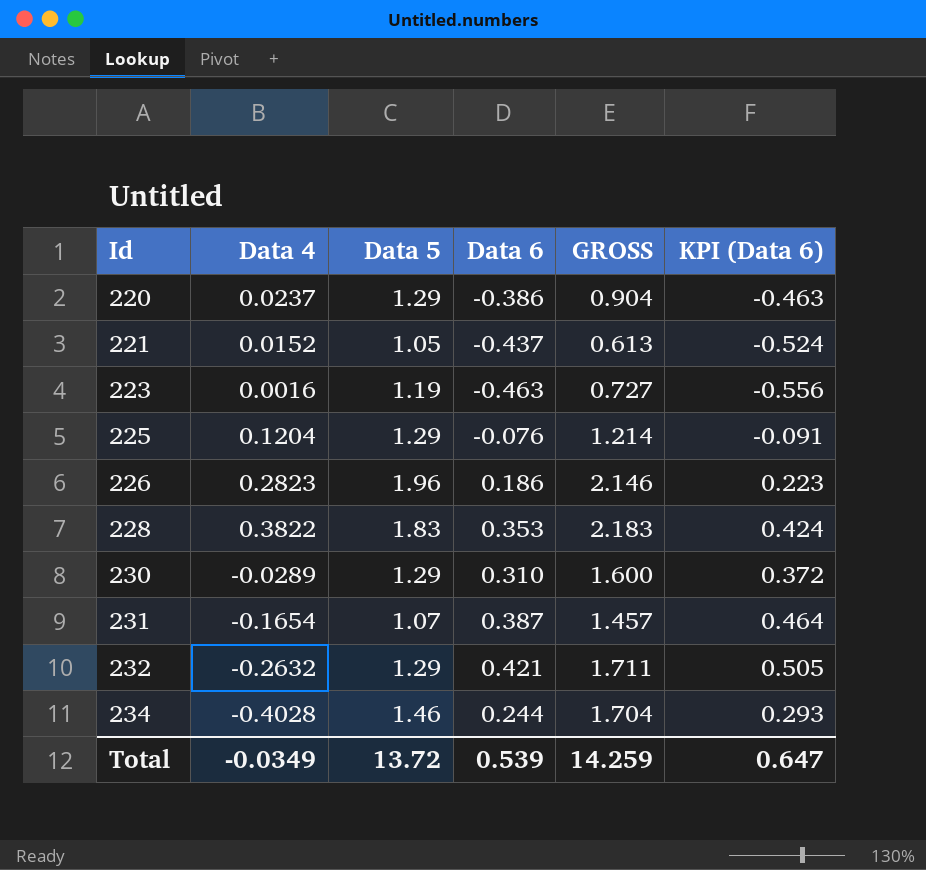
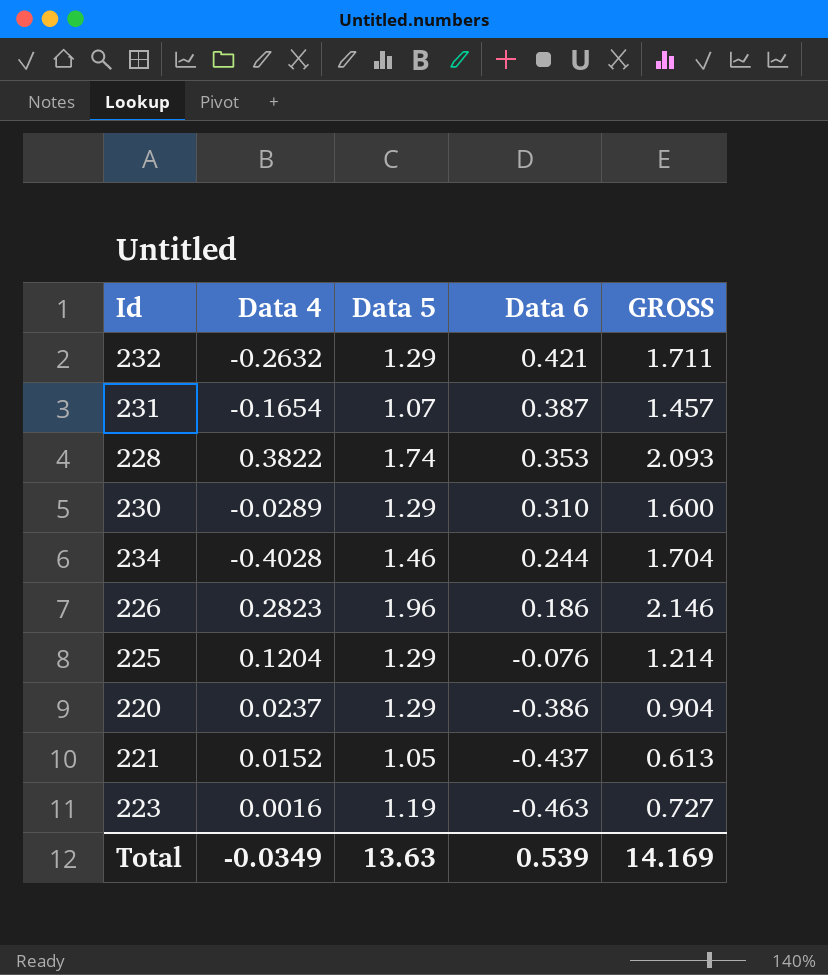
row order: Id ascending -> Data 6 descending
column KPI (Data 6) | formula: [Data 6] * 1.2 -> none
228 | Data 5: 1.83 -> 1.74
228 | GROSS: 2.183 -> 2.093
Total | Data 5: 13.72 -> 13.63
Total | GROSS: 14.259 -> 14.169

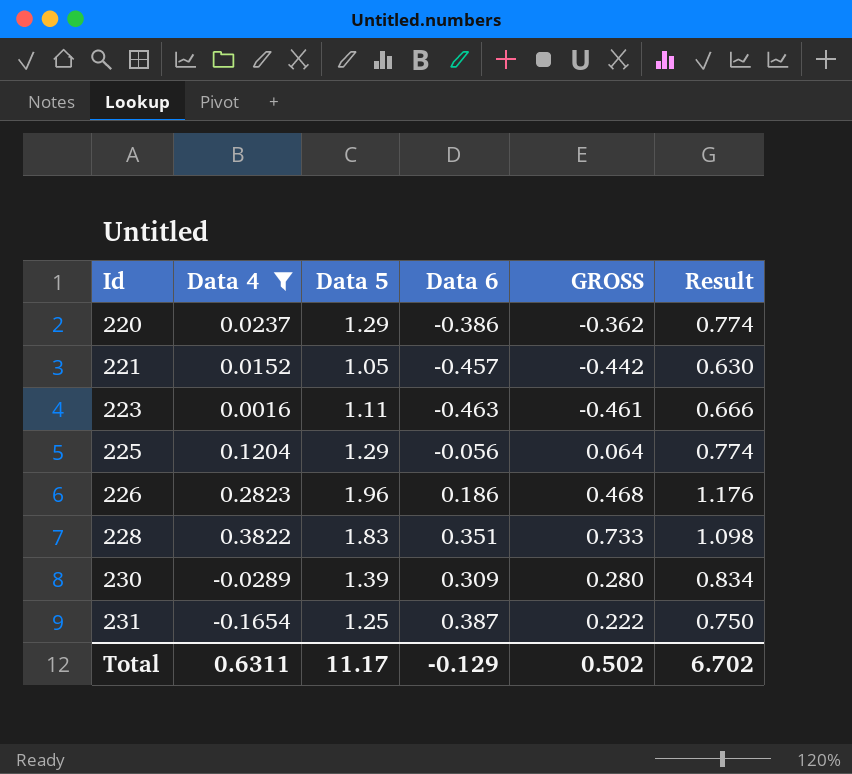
filter: none -> Data 4 >= -0.1654
row order: Data 6 descending -> Id ascending
column GROSS | formula: [Data 5] + [Data 6] -> [Data 4] + [Data 6]
column Result | formula: none -> [Data 5] * 0.6
221 | Data 6: -0.437 -> -0.457
223 | Data 5: 1.19 -> 1.11
225 | Data 6: -0.076 -> -0.056
228 | Data 5: 1.74 -> 1.83
228 | Data 6: 0.353 -> 0.351
230 | Data 5: 1.29 -> 1.39
230 | Data 6: 0.310 -> 0.309
231 | Data 5: 1.07 -> 1.25
Total | Data 4: -0.0349 -> 0.6311
Total | Data 5: 13.63 -> 11.17
Total | Data 6: 0.539 -> -0.129
Total | GROSS: 14.169 -> 0.502

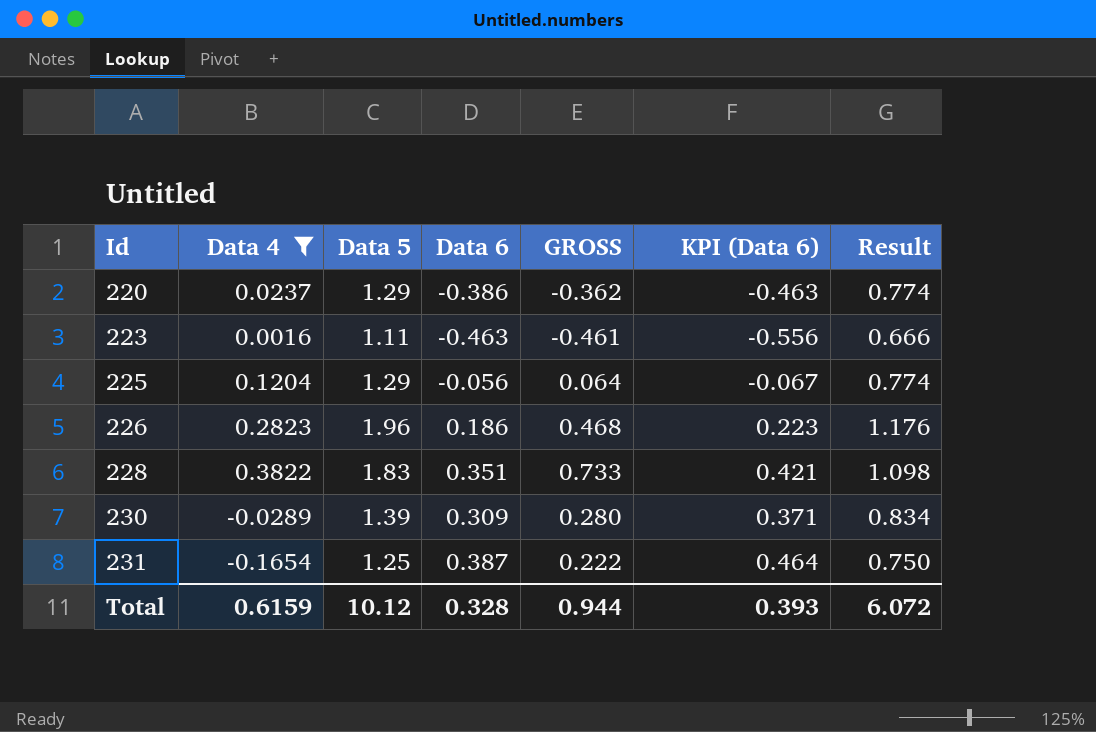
column KPI (Data 6) | formula: none -> [Data 6] * 1.2
row 221: 0.0152 | 1.05 | -0.457 | -0.442 | 0.630 -> none
Total | Data 4: 0.6311 -> 0.6159
Total | Data 5: 11.17 -> 10.12
Total | Data 6: -0.129 -> 0.328
Total | GROSS: 0.502 -> 0.944
Total | Result: 6.702 -> 6.072

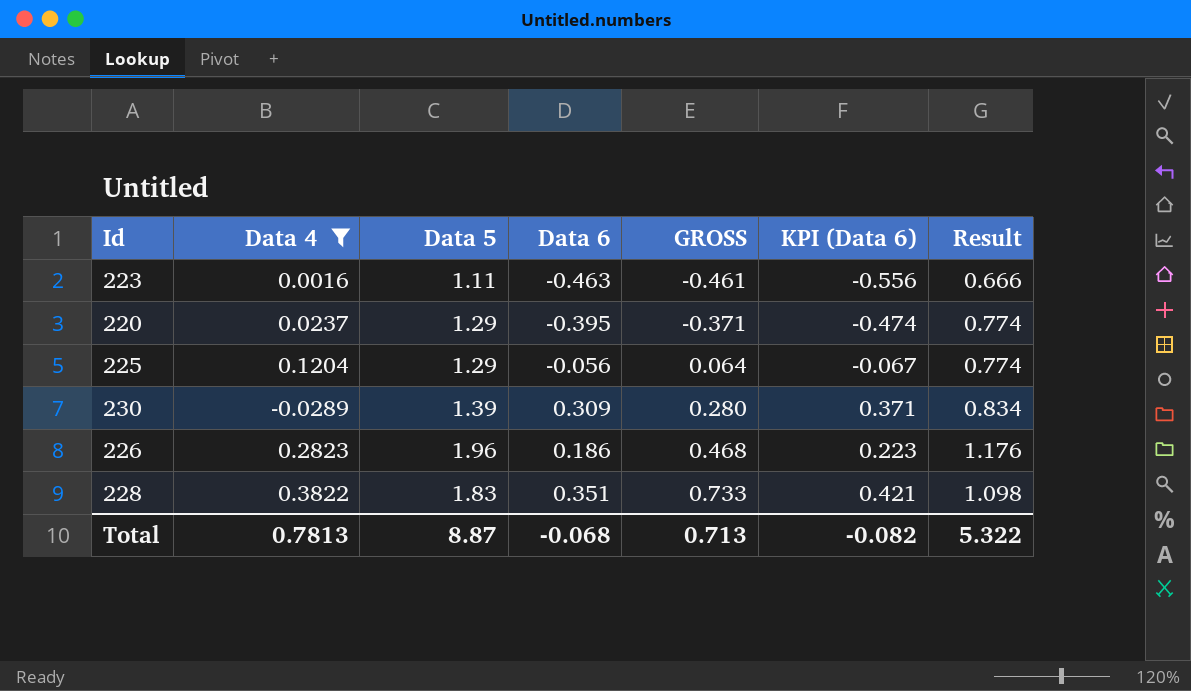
row order: Id ascending -> GROSS ascending
row 231: -0.1654 | 1.25 | 0.387 | 0.222 | 0.464 | 0.750 -> none
220 | Data 6: -0.386 -> -0.395
220 | GROSS: -0.362 -> -0.371
220 | KPI (Data 6): -0.463 -> -0.474
Total | Data 4: 0.6159 -> 0.7813
Total | Data 5: 10.12 -> 8.87
Total | Data 6: 0.328 -> -0.068
Total | GROSS: 0.944 -> 0.713
Total | KPI (Data 6): 0.393 -> -0.082
Total | Result: 6.072 -> 5.322

